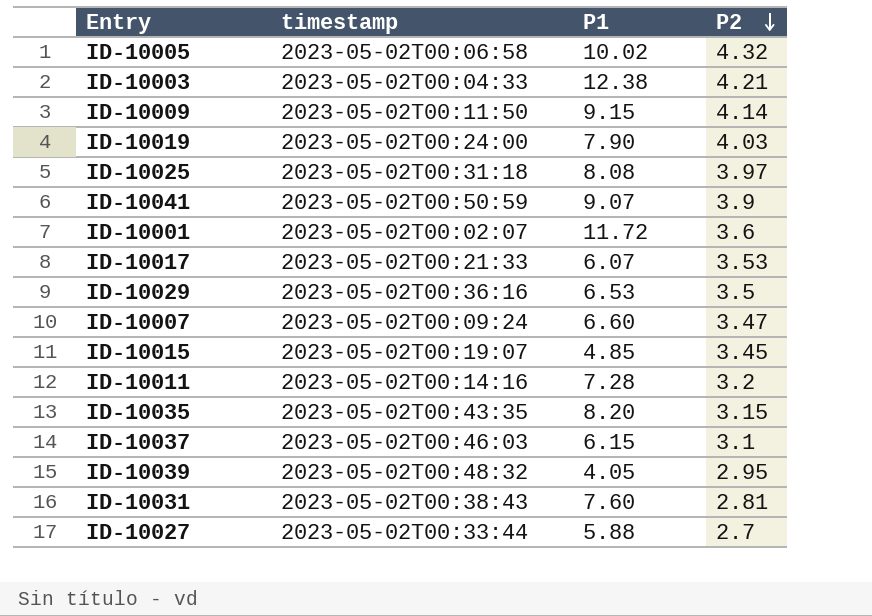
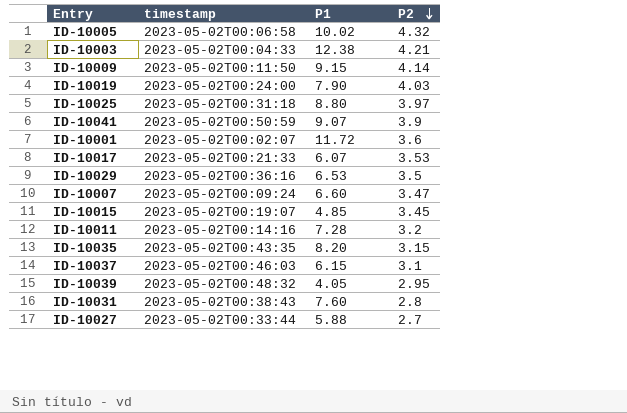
ID-10025 | P1: 8.08 -> 8.80
ID-10031 | P2: 2.81 -> 2.8

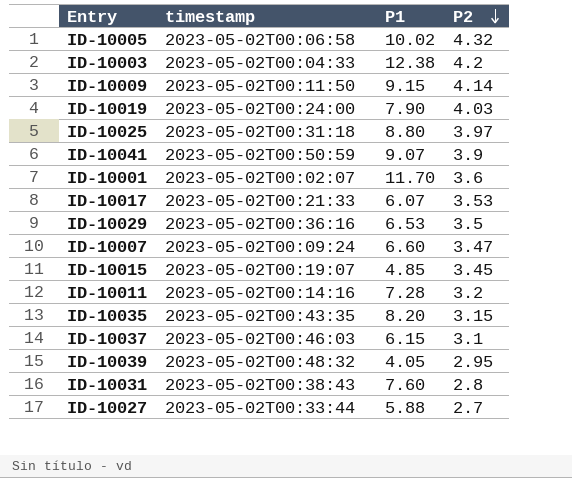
ID-10003 | P2: 4.21 -> 4.2
ID-10001 | P1: 11.72 -> 11.70

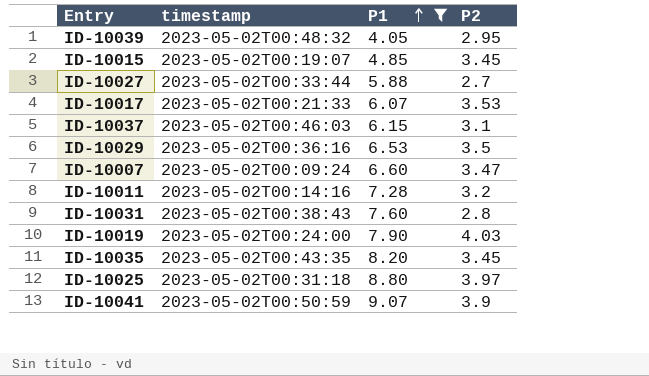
filter: none -> P1 <= 9.07
row order: P2 descending -> P1 ascending
ID-10035 | P2: 3.15 -> 3.45

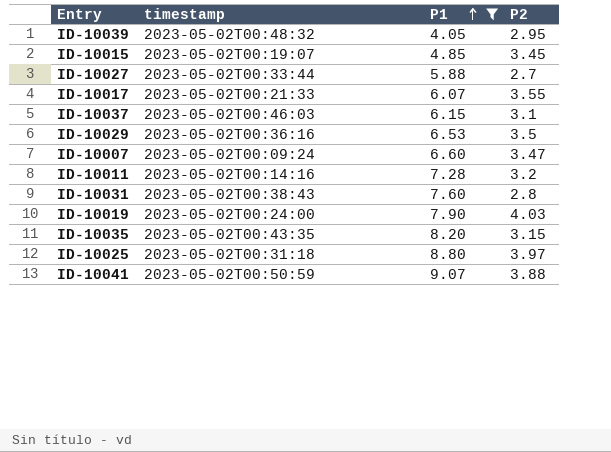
ID-10017 | P2: 3.53 -> 3.55
ID-10035 | P2: 3.45 -> 3.15
ID-10041 | P2: 3.9 -> 3.88

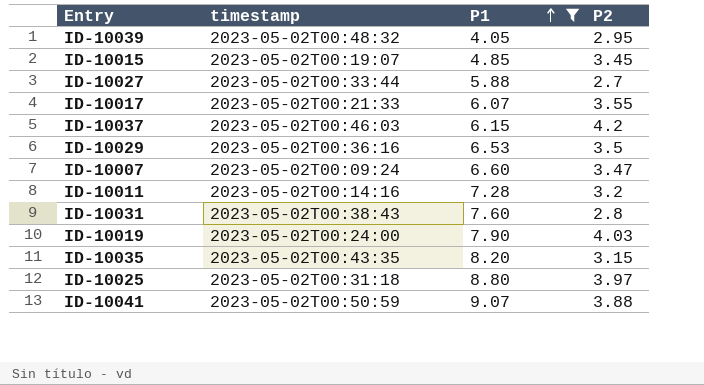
ID-10037 | P2: 3.1 -> 4.2

